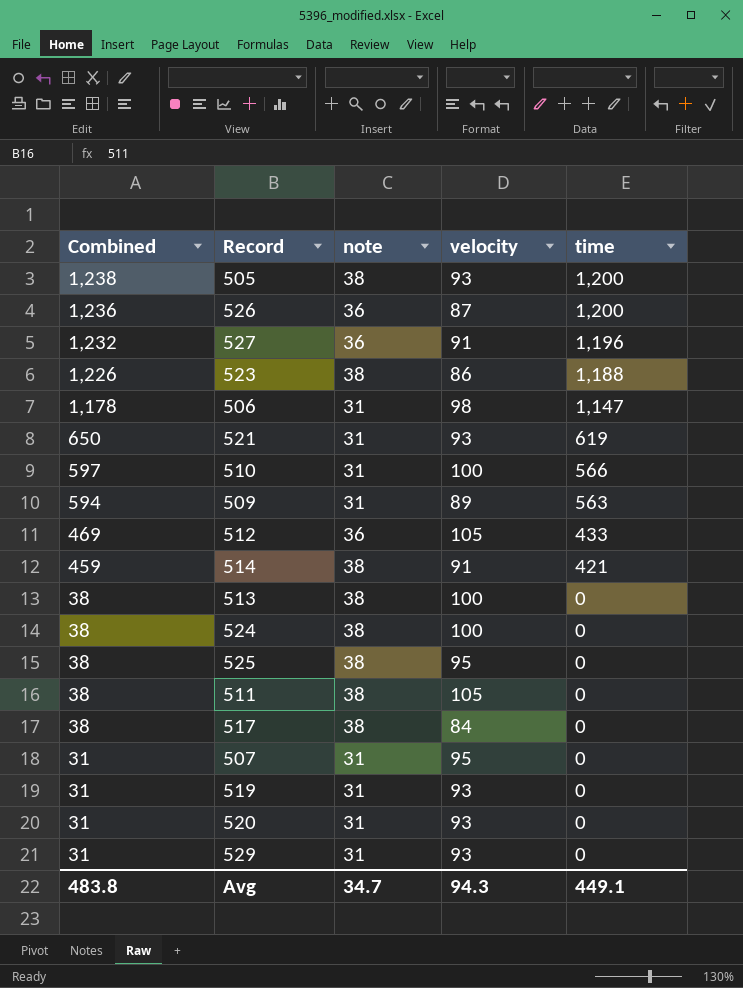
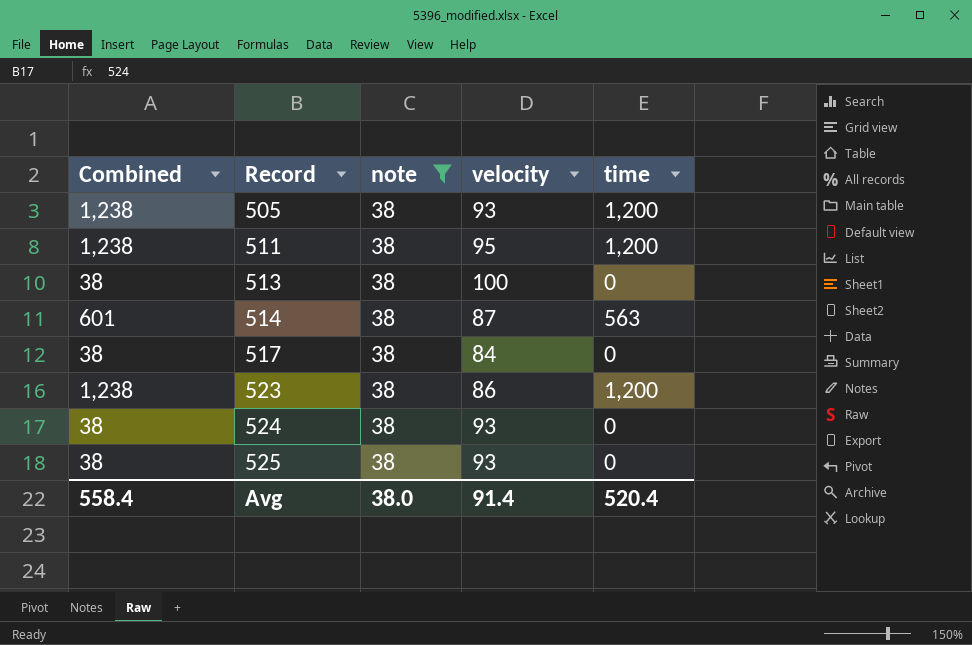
filter: none -> note = 38
row order: Combined descending -> Record ascending
511 | Combined: 38 -> 1,238
511 | velocity: 105 -> 95
511 | time: 0 -> 1,200
514 | Combined: 459 -> 601
514 | velocity: 91 -> 87
514 | time: 421 -> 563
523 | Combined: 1,226 -> 1,238
523 | time: 1,188 -> 1,200
524 | velocity: 100 -> 93
525 | velocity: 95 -> 93
Avg | Combined: 483.8 -> 558.4
Avg | note: 34.7 -> 38.0
Avg | velocity: 94.3 -> 91.4
Avg | time: 449.1 -> 520.4

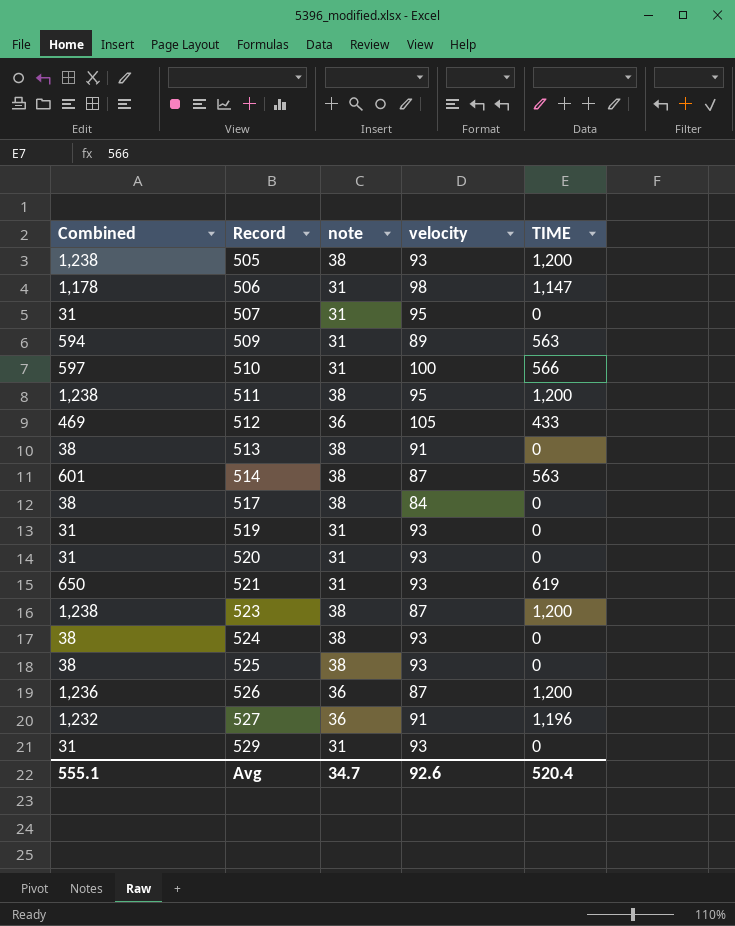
filter: note = 38 -> none
column name: time -> TIME
513 | velocity: 100 -> 91
523 | velocity: 86 -> 87
Avg | Combined: 558.4 -> 555.1
Avg | note: 38.0 -> 34.7
Avg | velocity: 91.4 -> 92.6

